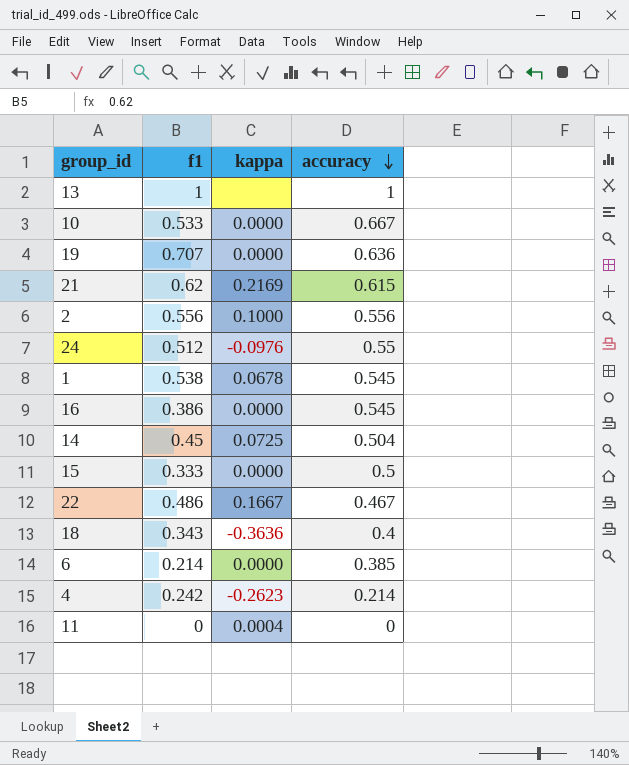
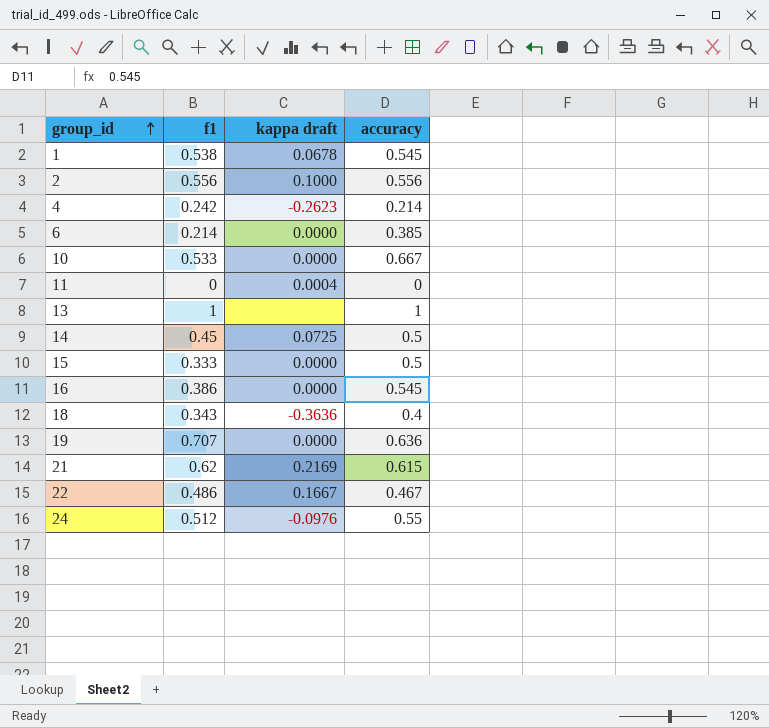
row order: accuracy descending -> group_id ascending
column name: kappa -> kappa draft
14 | accuracy: 0.504 -> 0.5

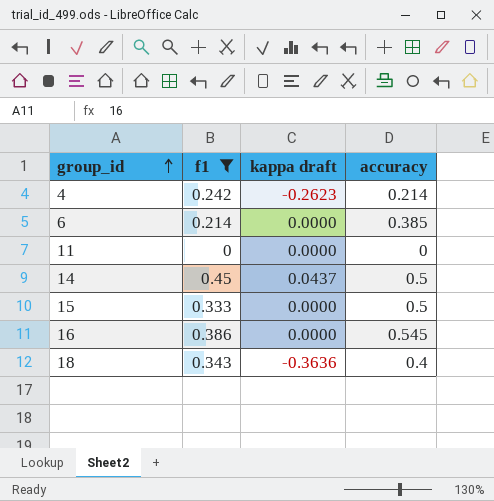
filter: none -> f1 <= 0.45
11 | kappa draft: 0.0004 -> 0.0000
14 | kappa draft: 0.0725 -> 0.0437

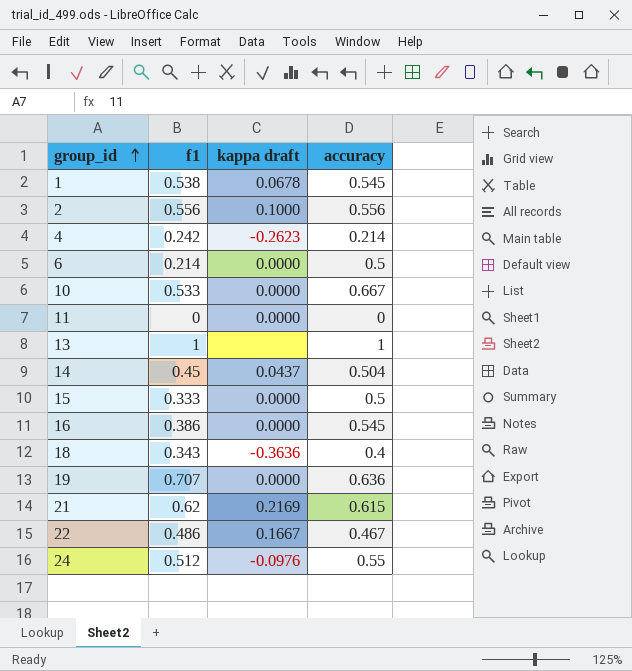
filter: f1 <= 0.45 -> none
6 | accuracy: 0.385 -> 0.5
14 | accuracy: 0.5 -> 0.504

